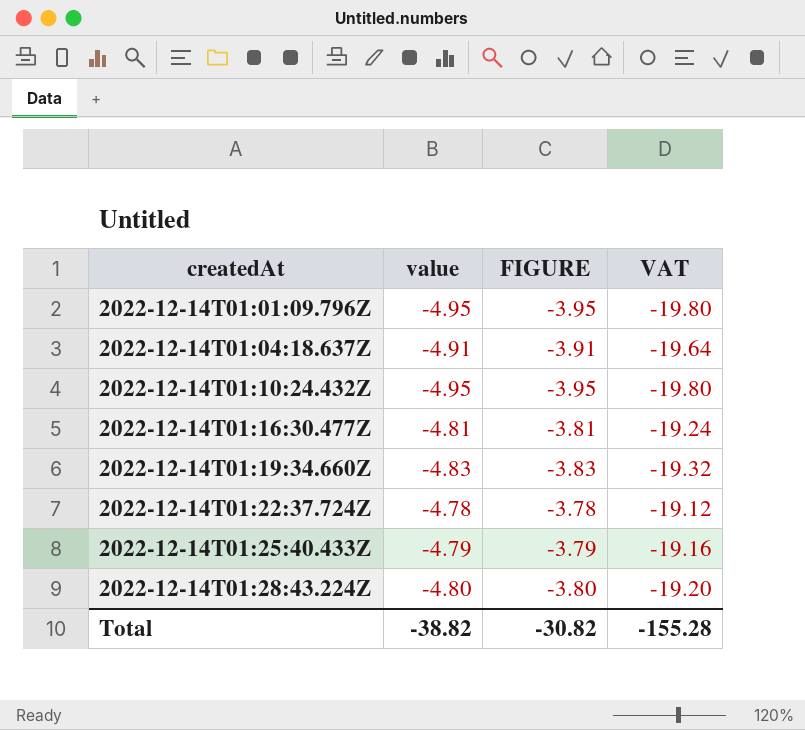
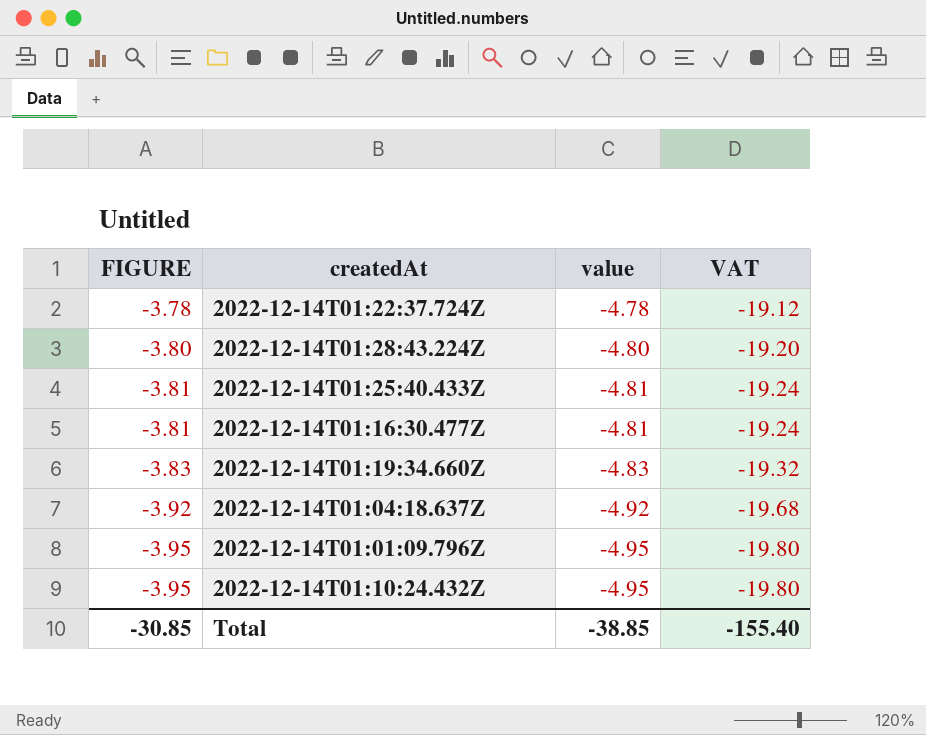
row order: createdAt ascending -> FIGURE descending
column FIGURE | position: 3 -> 1
2022-12-14T01:25:40.433Z | FIGURE: -3.79 -> -3.81
2022-12-14T01:25:40.433Z | value: -4.79 -> -4.81
2022-12-14T01:25:40.433Z | VAT: -19.16 -> -19.24
2022-12-14T01:04:18.637Z | FIGURE: -3.91 -> -3.92
2022-12-14T01:04:18.637Z | value: -4.91 -> -4.92
2022-12-14T01:04:18.637Z | VAT: -19.64 -> -19.68
Total | FIGURE: -30.82 -> -30.85
Total | value: -38.82 -> -38.85
Total | VAT: -155.28 -> -155.40

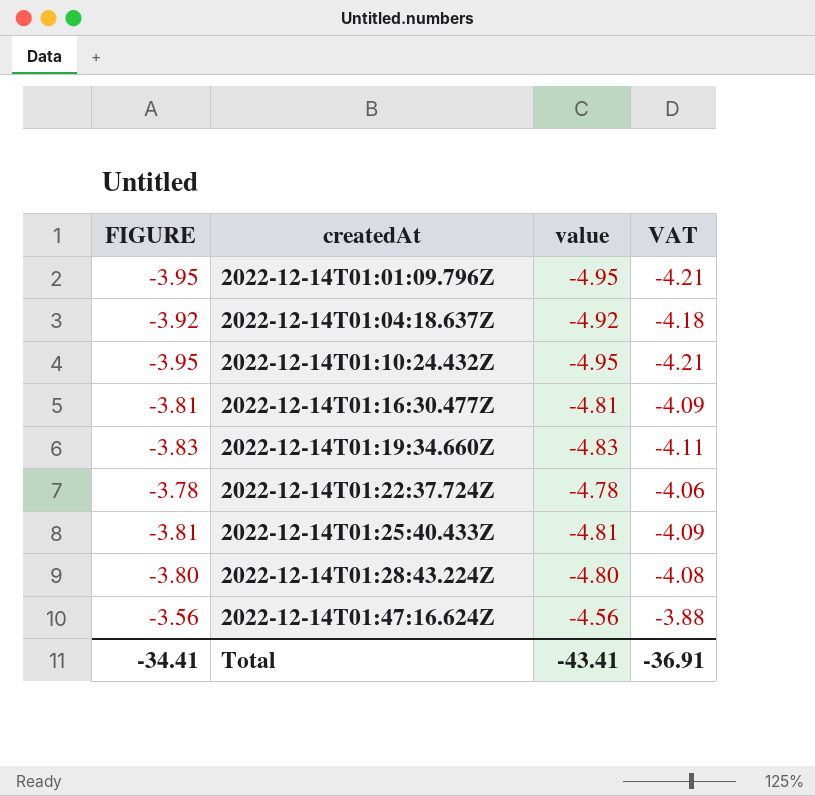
row order: FIGURE descending -> createdAt ascending
column VAT | formula: [value] * 4 -> [value] * 0.85
row 2022-12-14T01:47:16.624Z: none -> -3.56 | -4.56 | -3.88
Total | FIGURE: -30.85 -> -34.41
Total | value: -38.85 -> -43.41
Total | VAT: -155.40 -> -36.91

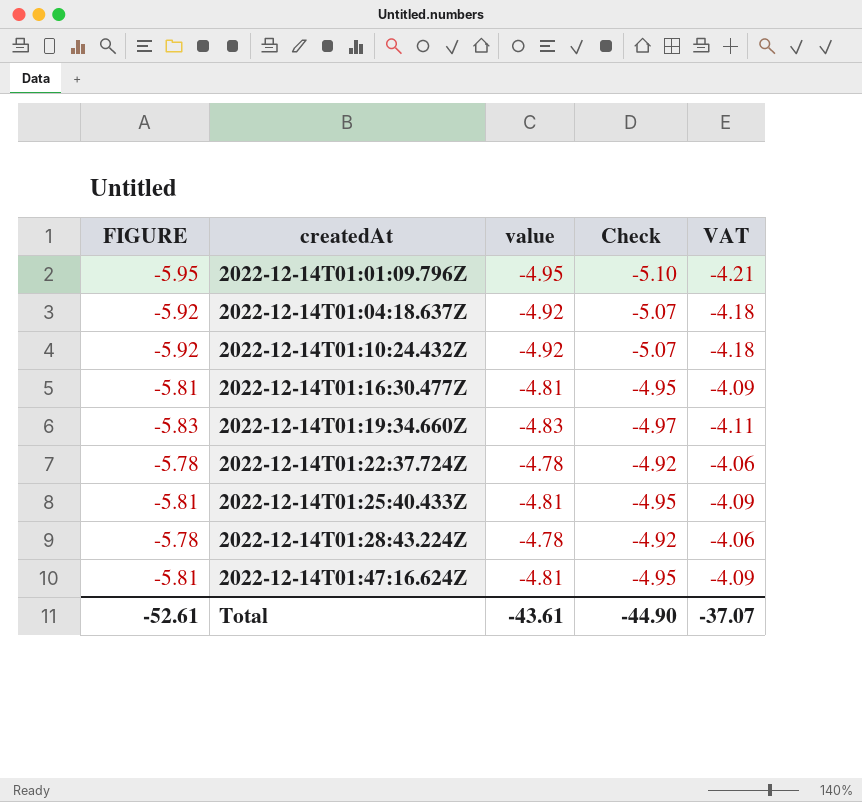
column FIGURE | formula: [value] + 1 -> [value] - 1
column Check | formula: none -> [value] * 1.03
2022-12-14T01:10:24.432Z | value: -4.95 -> -4.92
2022-12-14T01:10:24.432Z | VAT: -4.21 -> -4.18
2022-12-14T01:28:43.224Z | value: -4.80 -> -4.78
2022-12-14T01:28:43.224Z | VAT: -4.08 -> -4.06
2022-12-14T01:47:16.624Z | value: -4.56 -> -4.81
2022-12-14T01:47:16.624Z | VAT: -3.88 -> -4.09
Total | FIGURE: -34.41 -> -52.61
Total | value: -43.41 -> -43.61
Total | VAT: -36.91 -> -37.07

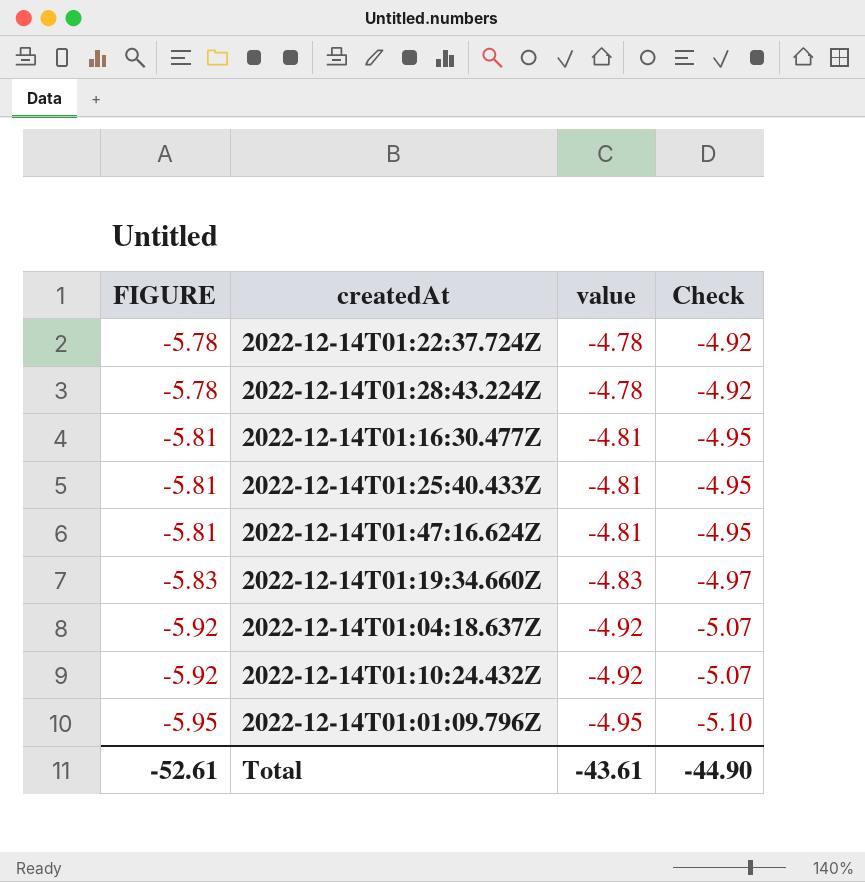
row order: createdAt ascending -> FIGURE descending
column VAT | formula: [value] * 0.85 -> none

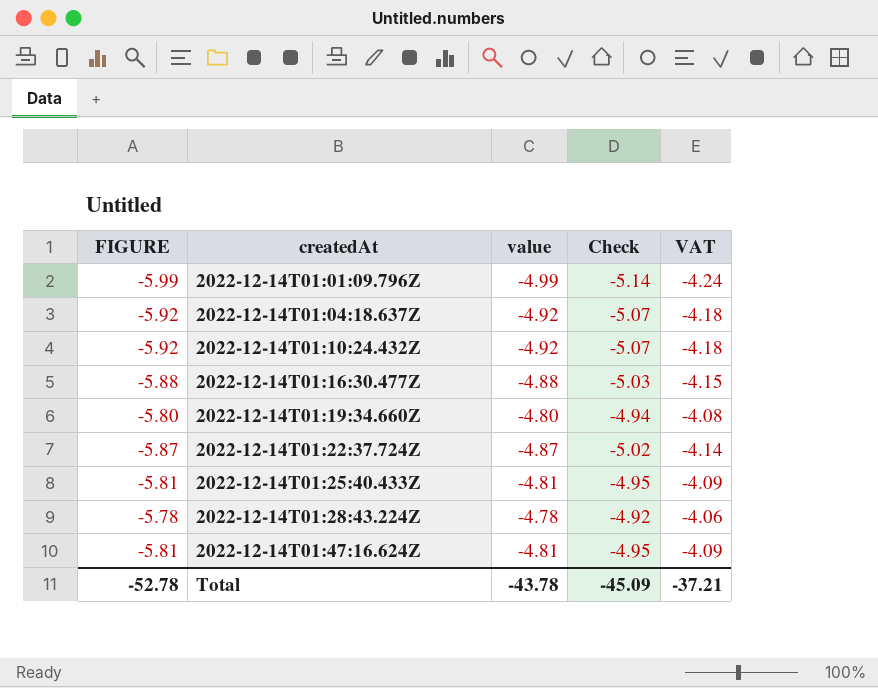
row order: FIGURE descending -> createdAt ascending
column VAT | formula: none -> [value] * 0.85
2022-12-14T01:01:09.796Z | FIGURE: -5.95 -> -5.99
2022-12-14T01:01:09.796Z | value: -4.95 -> -4.99
2022-12-14T01:01:09.796Z | Check: -5.10 -> -5.14
2022-12-14T01:16:30.477Z | FIGURE: -5.81 -> -5.88
2022-12-14T01:16:30.477Z | value: -4.81 -> -4.88
2022-12-14T01:16:30.477Z | Check: -4.95 -> -5.03
2022-12-14T01:19:34.660Z | FIGURE: -5.83 -> -5.80
2022-12-14T01:19:34.660Z | value: -4.83 -> -4.80
2022-12-14T01:19:34.660Z | Check: -4.97 -> -4.94
2022-12-14T01:22:37.724Z | FIGURE: -5.78 -> -5.87
2022-12-14T01:22:37.724Z | value: -4.78 -> -4.87
2022-12-14T01:22:37.724Z | Check: -4.92 -> -5.02
Total | FIGURE: -52.61 -> -52.78
Total | value: -43.61 -> -43.78
Total | Check: -44.90 -> -45.09

